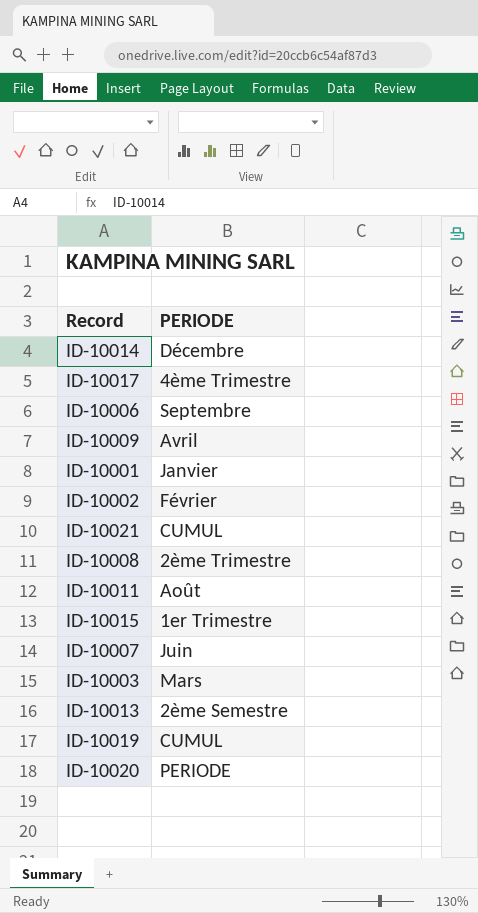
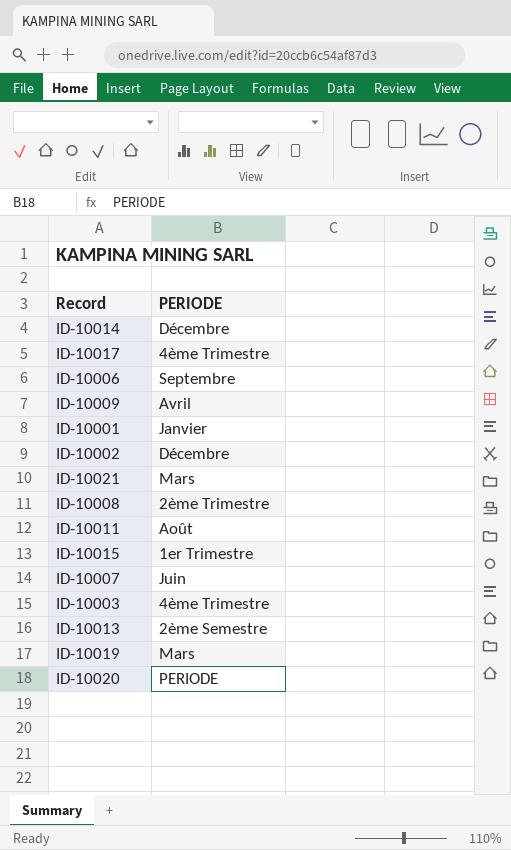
ID-10002 | PERIODE: Février -> Décembre
ID-10021 | PERIODE: CUMUL -> Mars
ID-10003 | PERIODE: Mars -> 4ème Trimestre
ID-10019 | PERIODE: CUMUL -> Mars

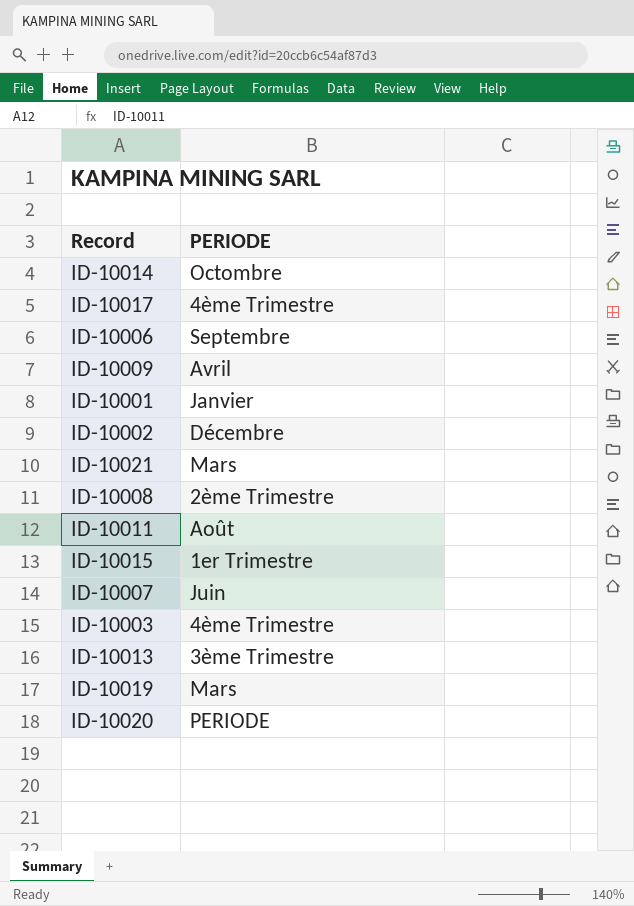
ID-10014 | PERIODE: Décembre -> Octombre
ID-10013 | PERIODE: 2ème Semestre -> 3ème Trimestre

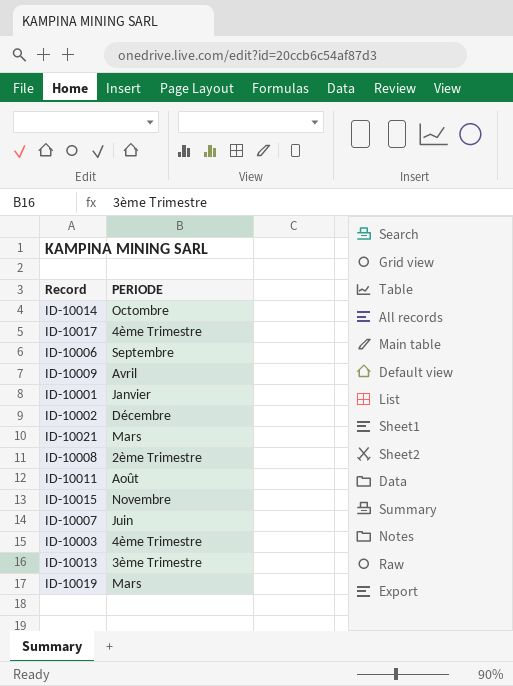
row ID-10020: PERIODE -> none
ID-10015 | PERIODE: 1er Trimestre -> Novembre

